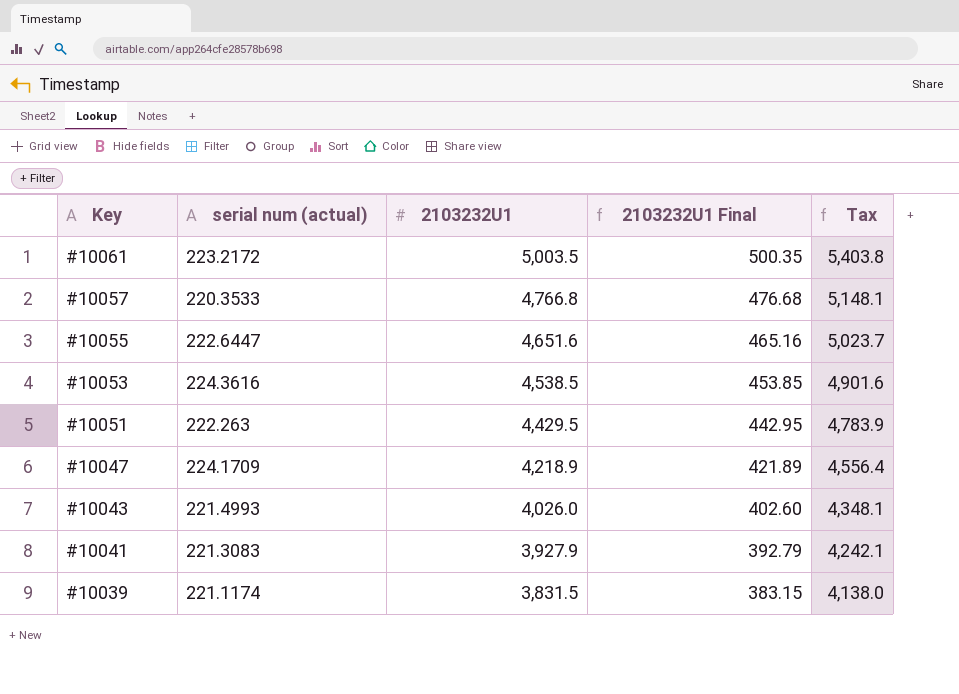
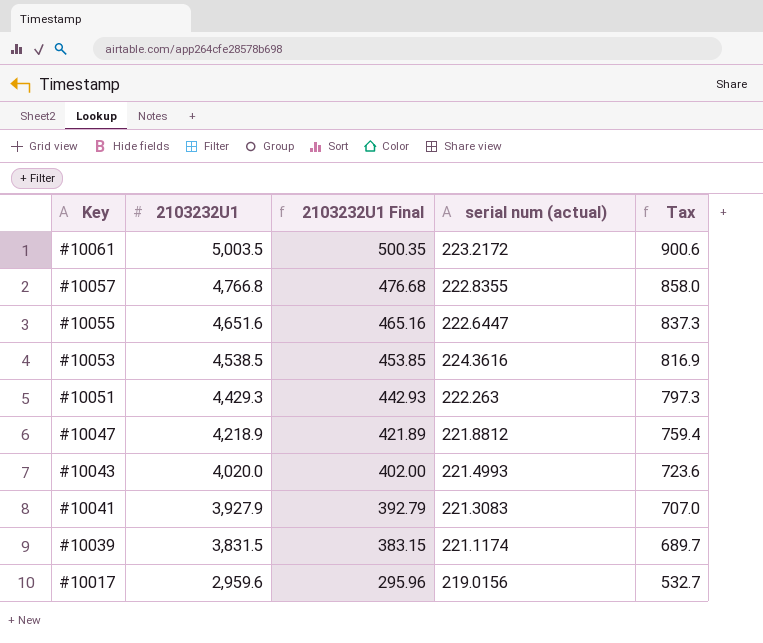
column serial num (actual) | position: 2 -> 4
column Tax | formula: [2103232U1] * 1.08 -> [2103232U1] * 0.18
#10057 | serial num (actual): 220.3533 -> 222.8355
#10051 | 2103232U1: 4,429.5 -> 4,429.3
#10051 | 2103232U1 Final: 442.95 -> 442.93
#10047 | serial num (actual): 224.1709 -> 221.8812
#10043 | 2103232U1: 4,026.0 -> 4,020.0
#10043 | 2103232U1 Final: 402.60 -> 402.00
row #10017: none -> 2,959.6 | 295.96 | 219.0156 | 532.7

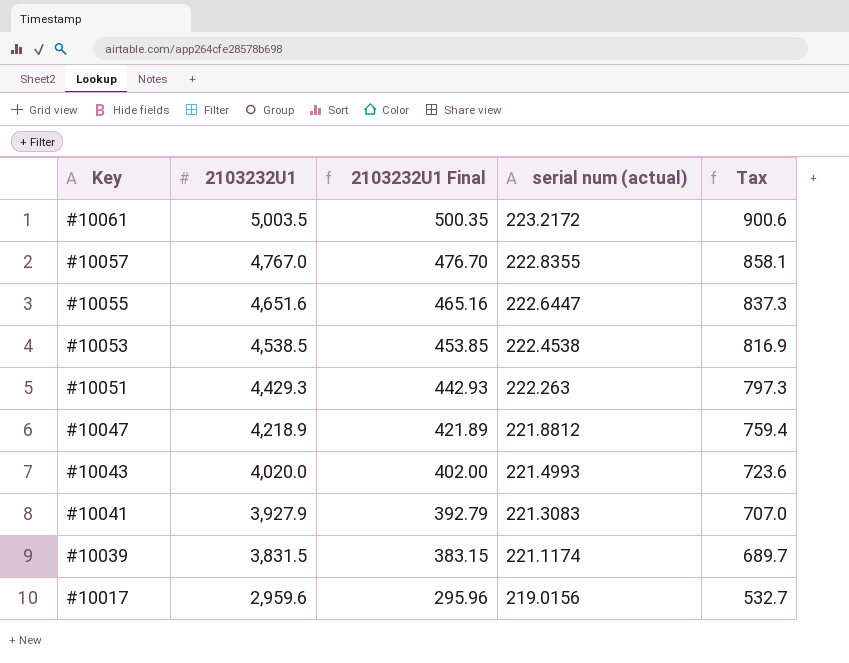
#10057 | 2103232U1: 4,766.8 -> 4,767.0
#10057 | 2103232U1 Final: 476.68 -> 476.70
#10057 | Tax: 858.0 -> 858.1
#10053 | serial num (actual): 224.3616 -> 222.4538

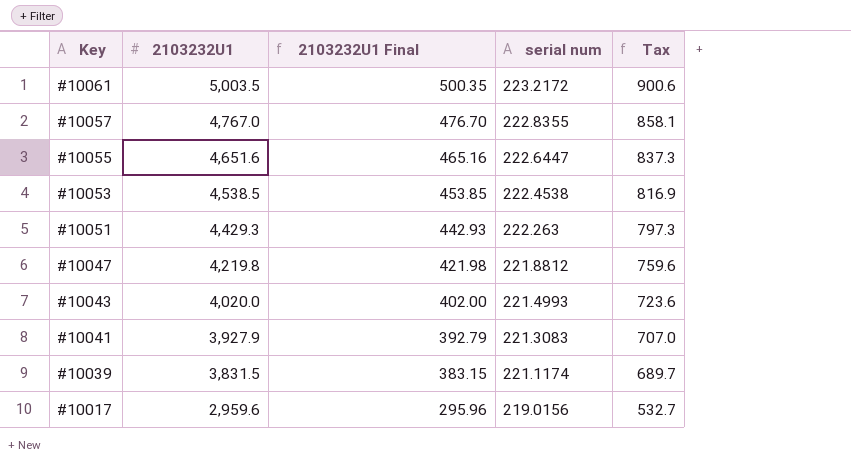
column name: serial num (actual) -> serial num
#10047 | 2103232U1: 4,218.9 -> 4,219.8
#10047 | 2103232U1 Final: 421.89 -> 421.98
#10047 | Tax: 759.4 -> 759.6

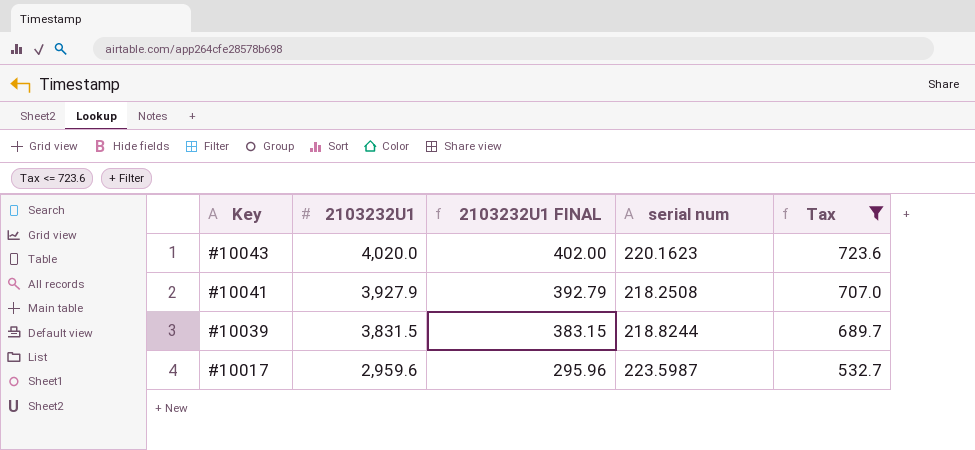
filter: none -> Tax <= 723.6
column name: 2103232U1 Final -> 2103232U1 FINAL
#10043 | serial num: 221.4993 -> 220.1623
#10041 | serial num: 221.3083 -> 218.2508
#10039 | serial num: 221.1174 -> 218.8244
#10017 | serial num: 219.0156 -> 223.5987

